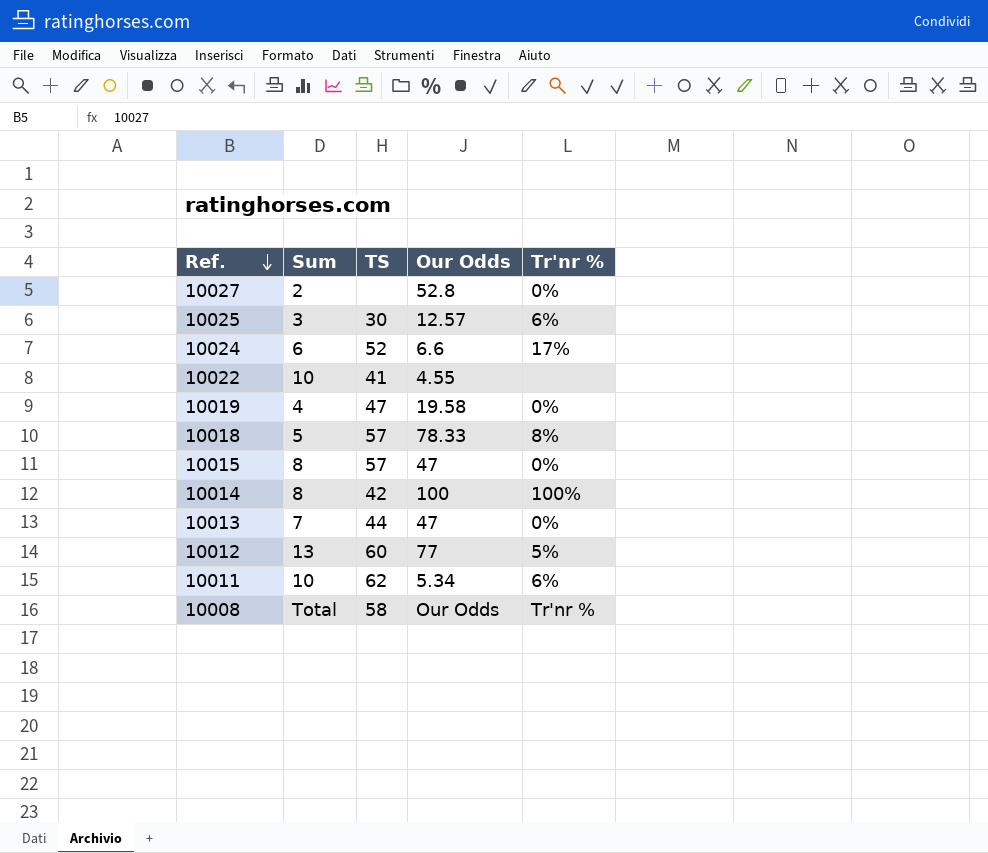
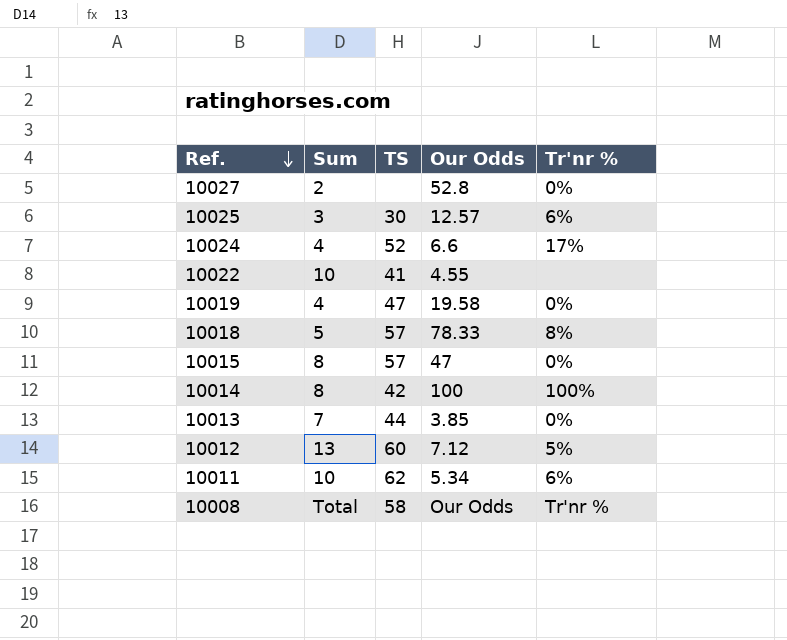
10024 | Sum: 6 -> 4
10013 | Our Odds: 47 -> 3.85
10012 | Our Odds: 77 -> 7.12

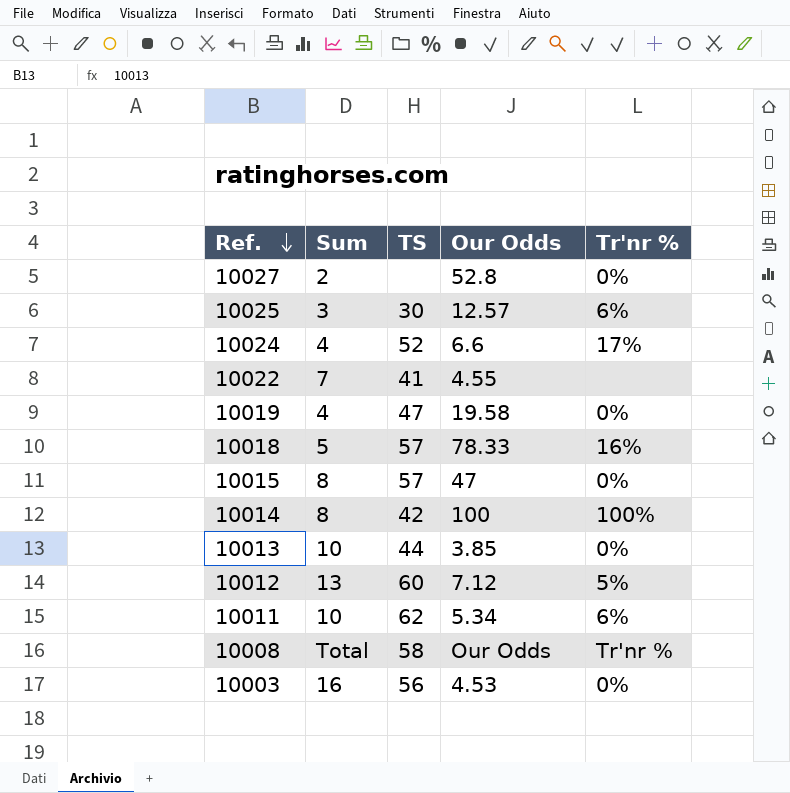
10022 | Sum: 10 -> 7
10018 | Tr'nr %: 8% -> 16%
10013 | Sum: 7 -> 10
row 10003: none -> 16 | 56 | 4.53 | 0%

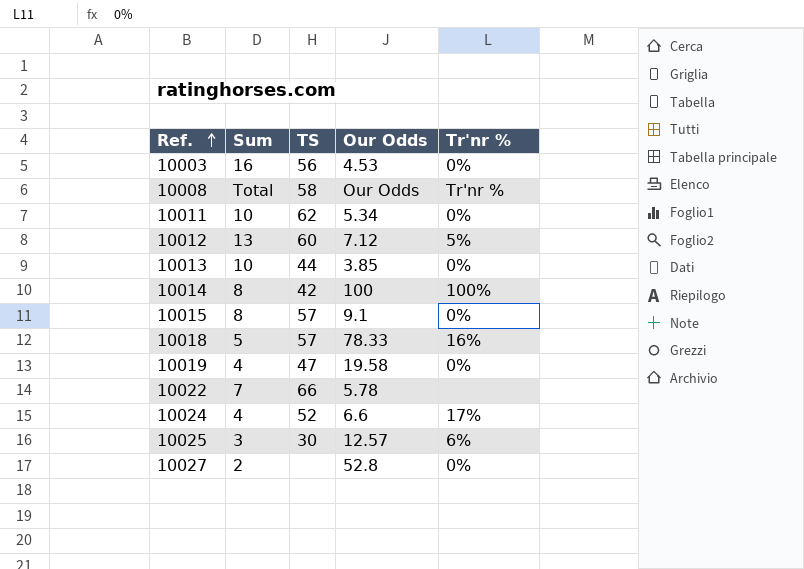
row order: Ref. descending -> Ref. ascending
10011 | Tr'nr %: 6% -> 0%
10015 | Our Odds: 47 -> 9.1
10022 | TS: 41 -> 66
10022 | Our Odds: 4.55 -> 5.78

